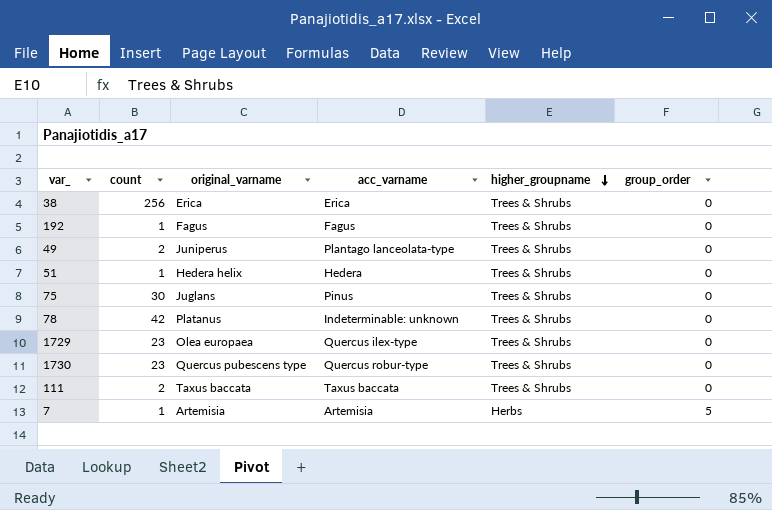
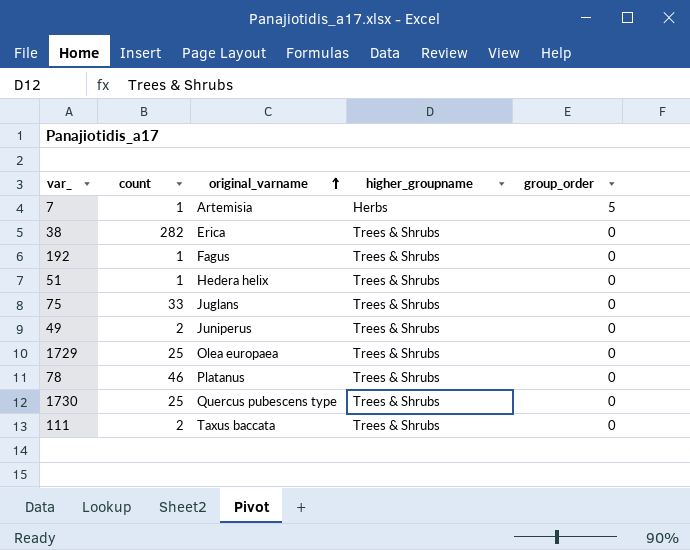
row order: higher_groupname descending -> original_varname ascending
column acc_varname | position: 4 -> none
38 | count: 256 -> 282
75 | count: 30 -> 33
1729 | count: 23 -> 25
78 | count: 42 -> 46
1730 | count: 23 -> 25

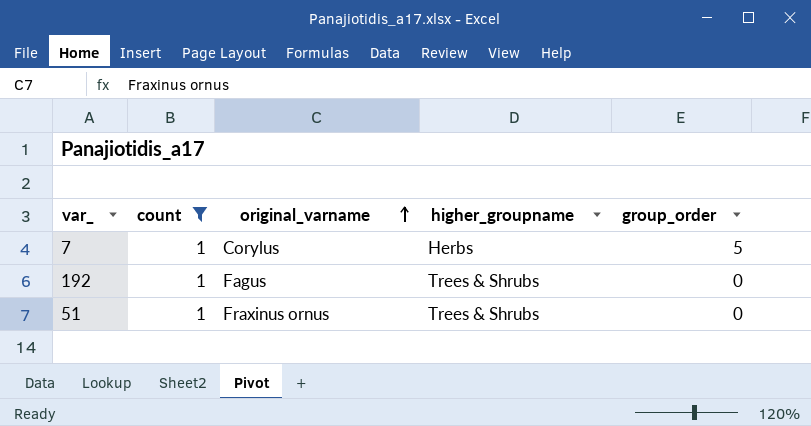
filter: none -> count = 1
7 | original_varname: Artemisia -> Corylus
51 | original_varname: Hedera helix -> Fraxinus ornus

